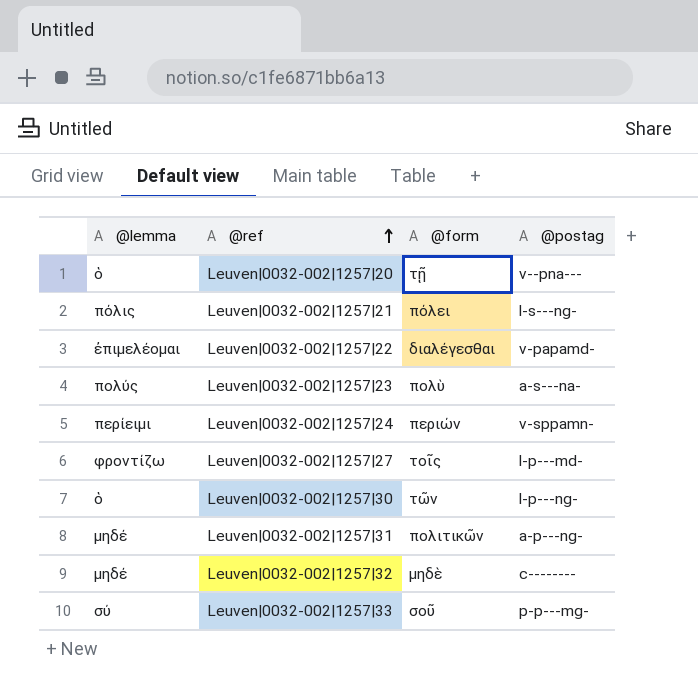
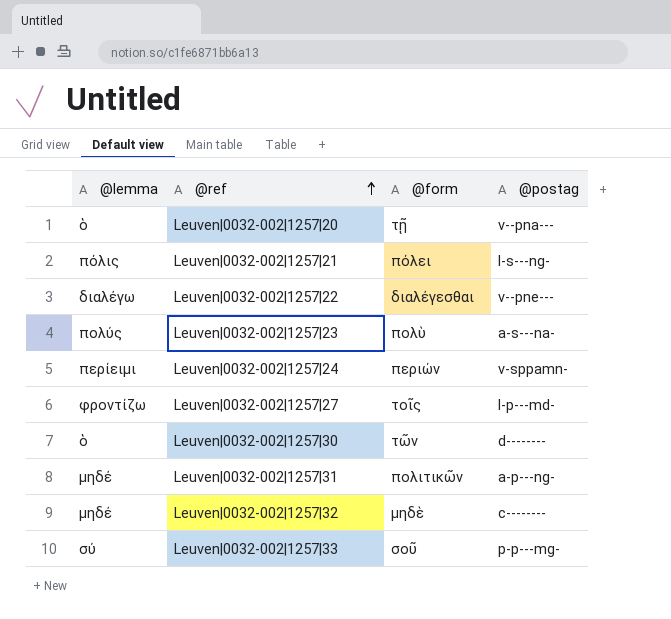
Leuven|0032-002|1257|22 | @lemma: ἐπιμελέομαι -> διαλέγω
Leuven|0032-002|1257|22 | @postag: v-papamd- -> v--pne---
Leuven|0032-002|1257|30 | @postag: l-p---ng- -> d--------

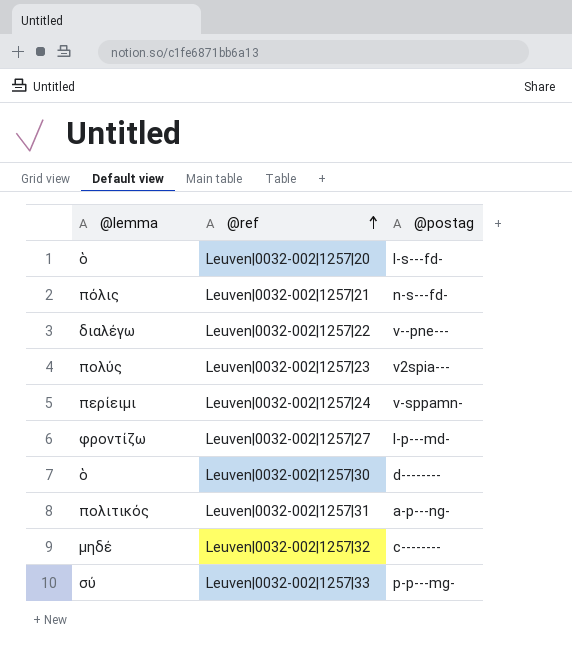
column @form | position: 3 -> none
Leuven|0032-002|1257|20 | @postag: v--pna--- -> l-s---fd-
Leuven|0032-002|1257|21 | @postag: l-s---ng- -> n-s---fd-
Leuven|0032-002|1257|23 | @postag: a-s---na- -> v2spia---
Leuven|0032-002|1257|31 | @lemma: μηδέ -> πολιτικός

